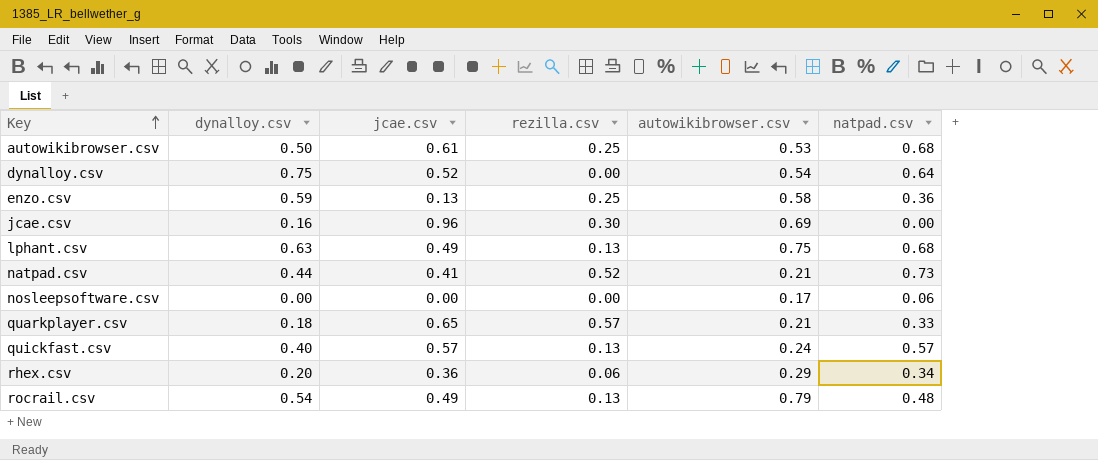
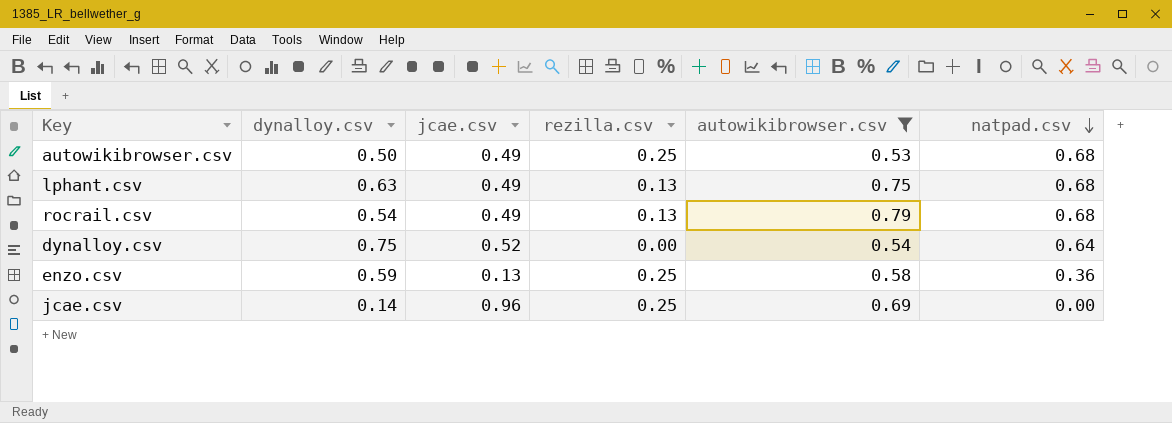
filter: none -> autowikibrowser.csv >= 0.53
row order: Key ascending -> natpad.csv descending
autowikibrowser.csv | jcae.csv: 0.61 -> 0.49
rocrail.csv | natpad.csv: 0.48 -> 0.68
jcae.csv | dynalloy.csv: 0.16 -> 0.14
jcae.csv | rezilla.csv: 0.30 -> 0.25

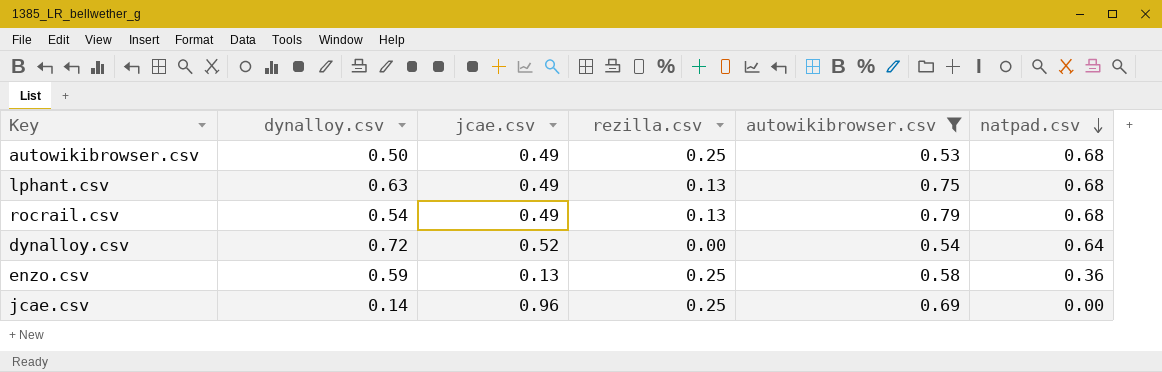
dynalloy.csv | dynalloy.csv: 0.75 -> 0.72

